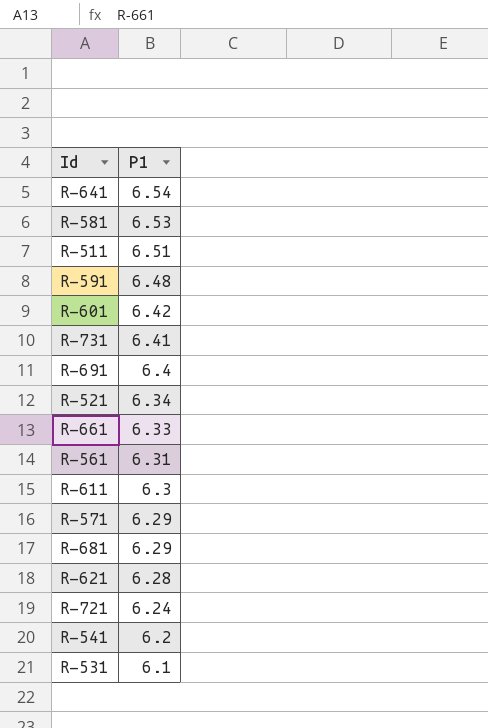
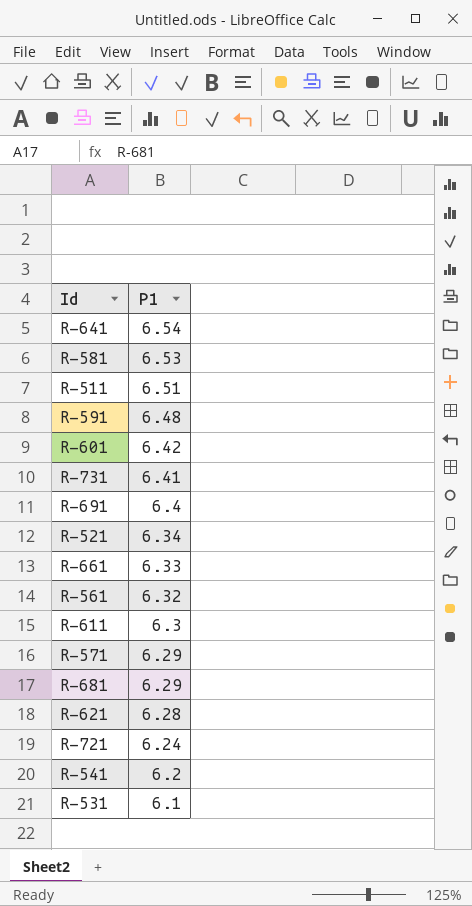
R-561 | P1: 6.31 -> 6.32

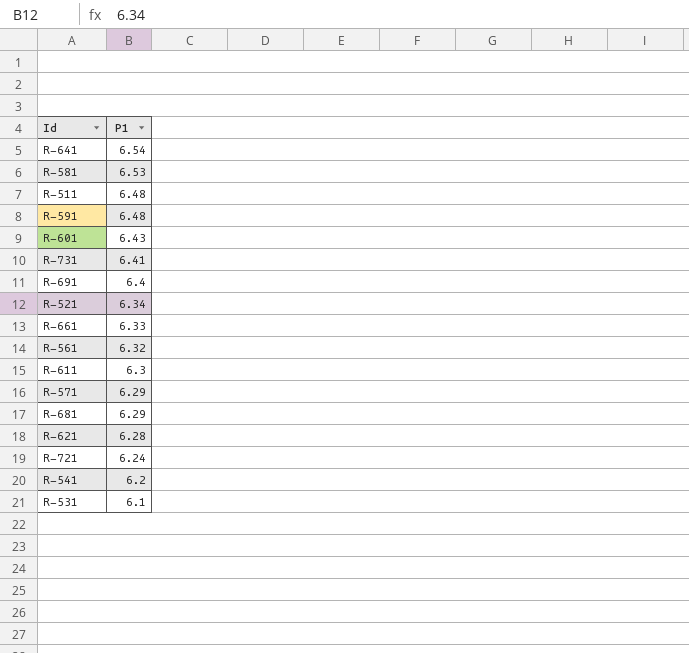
R-511 | P1: 6.51 -> 6.48
R-601 | P1: 6.42 -> 6.43

